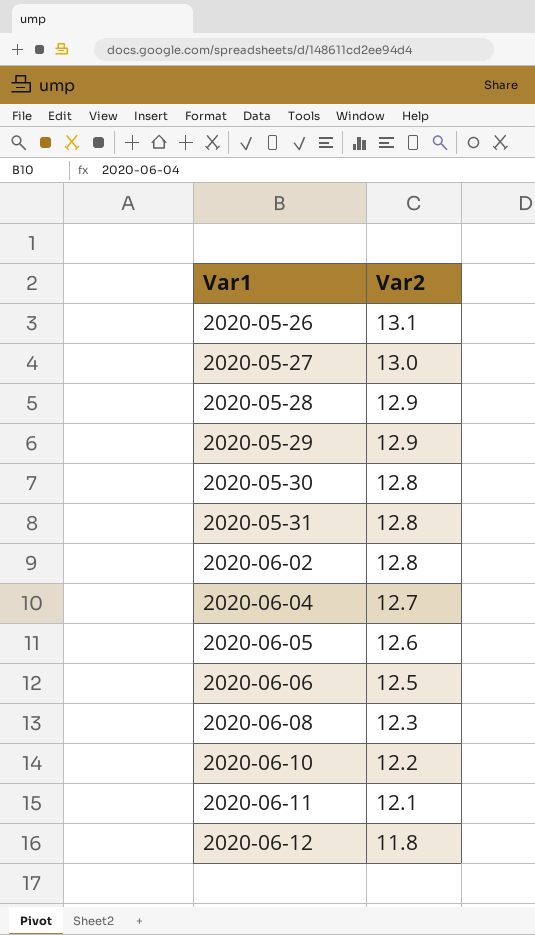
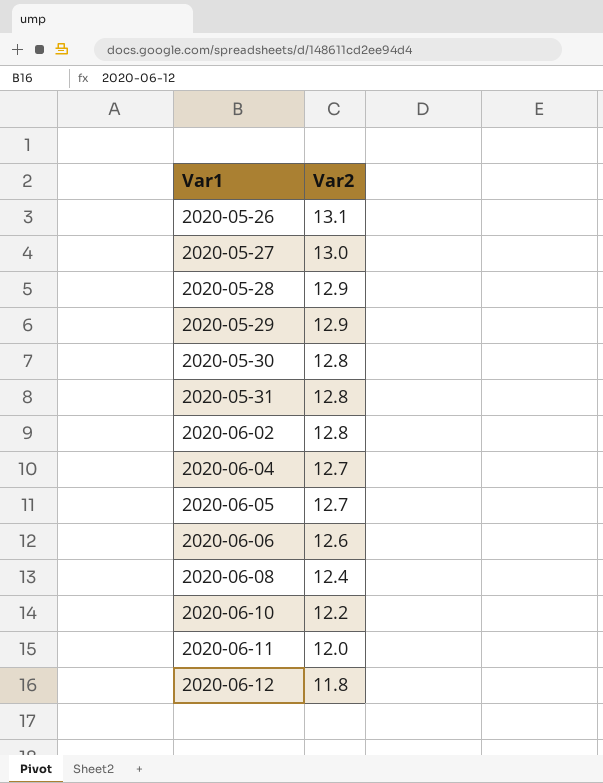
2020-06-05 | Var2: 12.6 -> 12.7
2020-06-06 | Var2: 12.5 -> 12.6
2020-06-08 | Var2: 12.3 -> 12.4
2020-06-11 | Var2: 12.1 -> 12.0

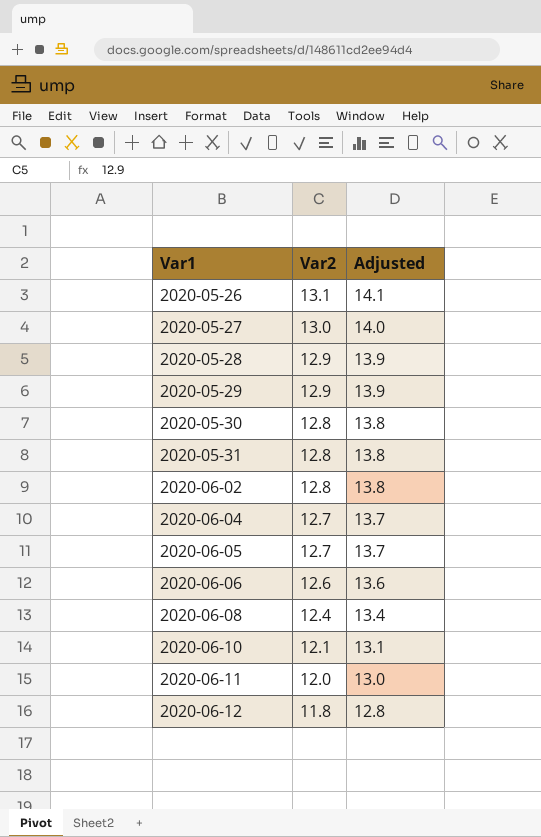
column Adjusted | formula: none -> [Var2] + 1
2020-06-10 | Var2: 12.2 -> 12.1

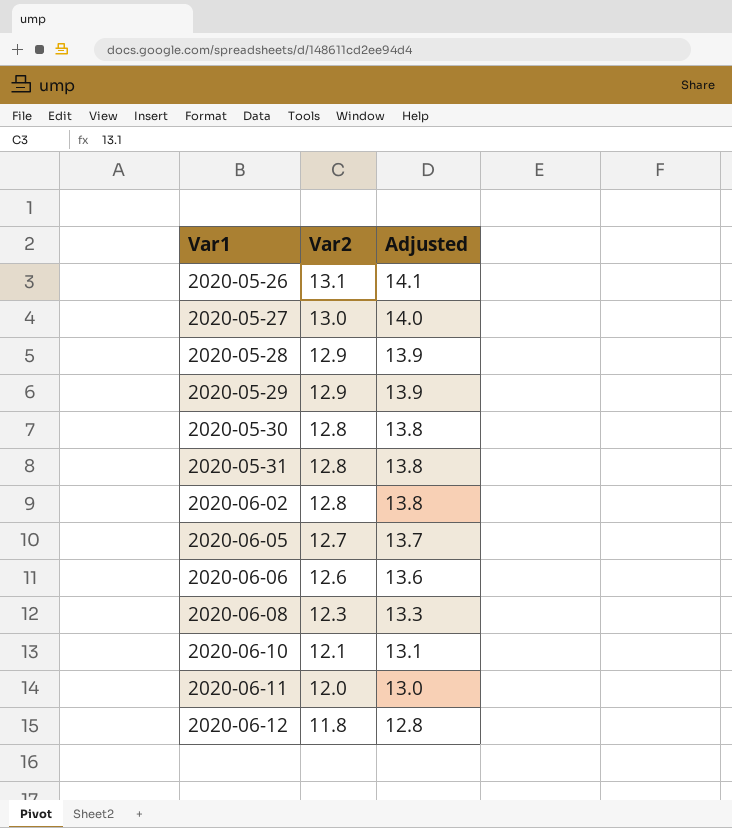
row 2020-06-04: 12.7 | 13.7 -> none
2020-06-08 | Var2: 12.4 -> 12.3
2020-06-08 | Adjusted: 13.4 -> 13.3

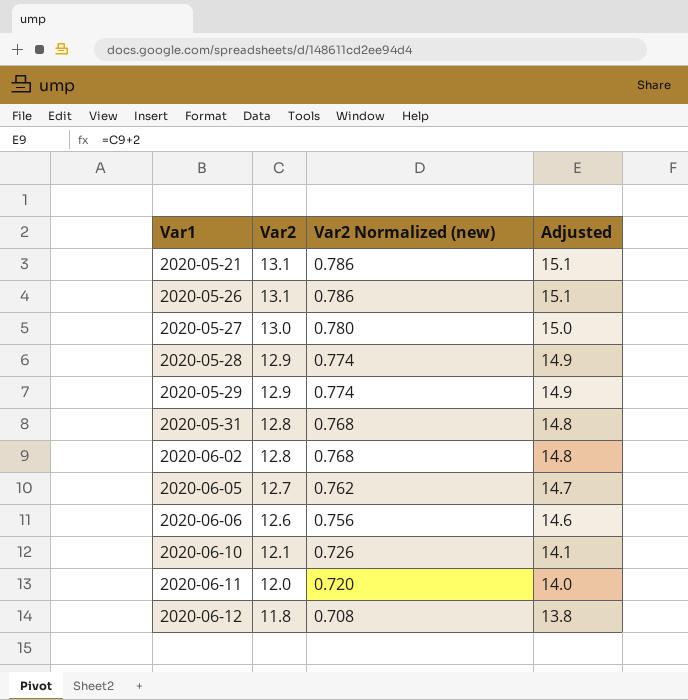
column Var2 Normalized (new) | formula: none -> [Var2] * 0.06
column Adjusted | formula: [Var2] + 1 -> [Var2] + 2
row 2020-05-30: 12.8 | 13.8 -> none
row 2020-06-08: 12.3 | 13.3 -> none
row 2020-05-21: none -> 13.1 | 0.786 | 15.1

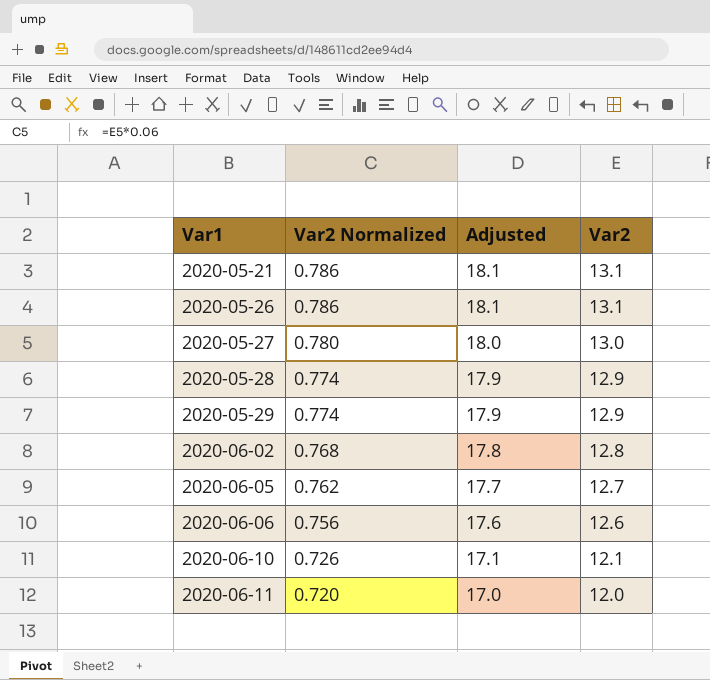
column name: Var2 Normalized (new) -> Var2 Normalized
column Adjusted | formula: [Var2] + 2 -> [Var2] + 5
column Var2 | position: 2 -> 4
row 2020-05-31: 12.8 | 0.768 | 14.8 -> none
row 2020-06-12: 11.8 | 0.708 | 13.8 -> none

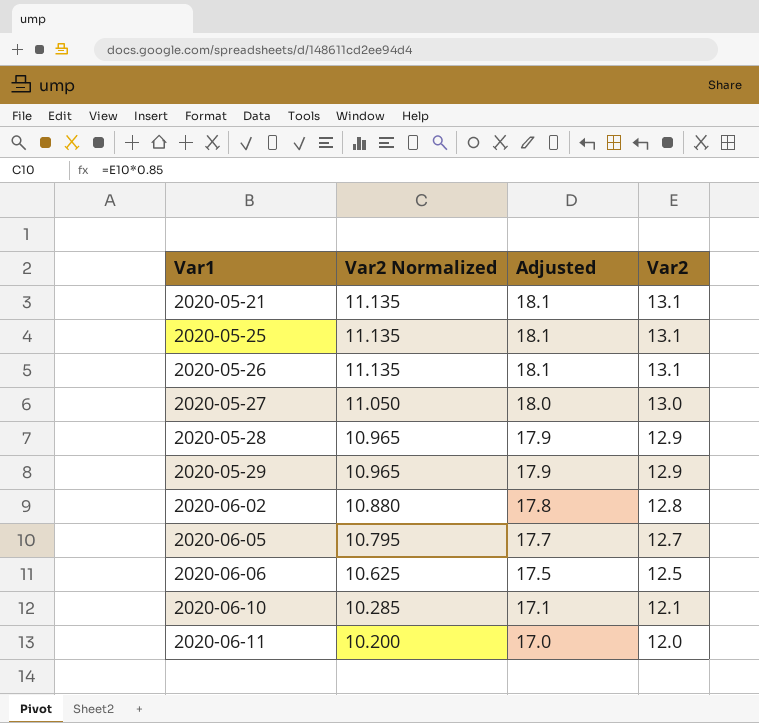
column Var2 Normalized | formula: [Var2] * 0.06 -> [Var2] * 0.85
row 2020-05-25: none -> 11.135 | 18.1 | 13.1
2020-06-06 | Adjusted: 17.6 -> 17.5
2020-06-06 | Var2: 12.6 -> 12.5

